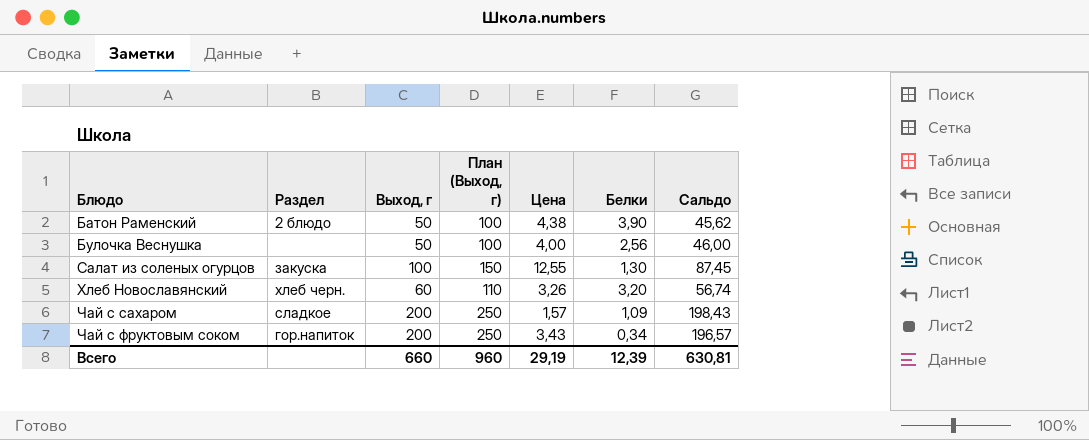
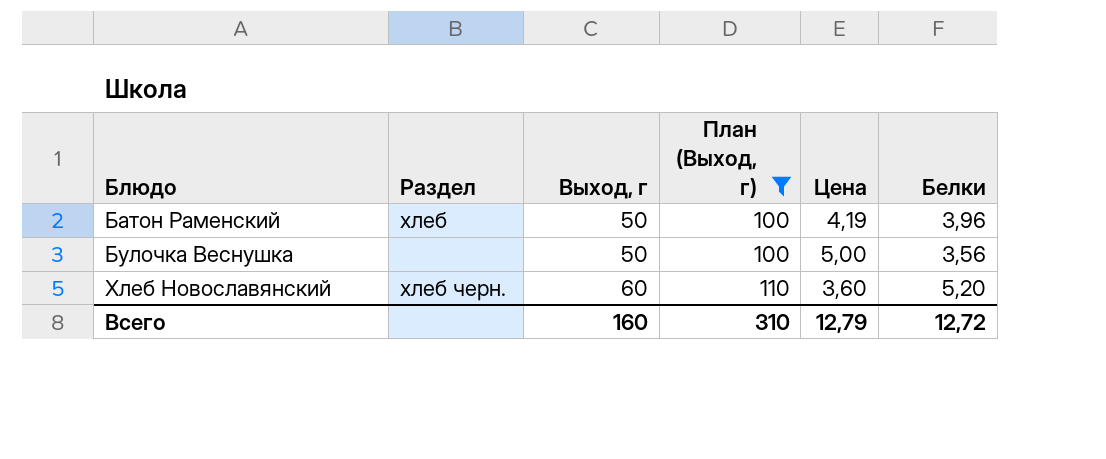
filter: none -> План (Выход, г) <= 110
column Сальдо | formula: [Выход, г] - [Цена] -> none
Батон Раменский | Раздел: 2 блюдо -> хлеб
Батон Раменский | Цена: 4,38 -> 4,19
Батон Раменский | Белки: 3,90 -> 3,96
Булочка Веснушка | Цена: 4,00 -> 5,00
Булочка Веснушка | Белки: 2,56 -> 3,56
Хлеб Новославянский | Цена: 3,26 -> 3,60
Хлеб Новославянский | Белки: 3,20 -> 5,20
Всего | Выход, г: 660 -> 160
Всего | План (Выход, г): 960 -> 310
Всего | Цена: 29,19 -> 12,79
Всего | Белки: 12,39 -> 12,72

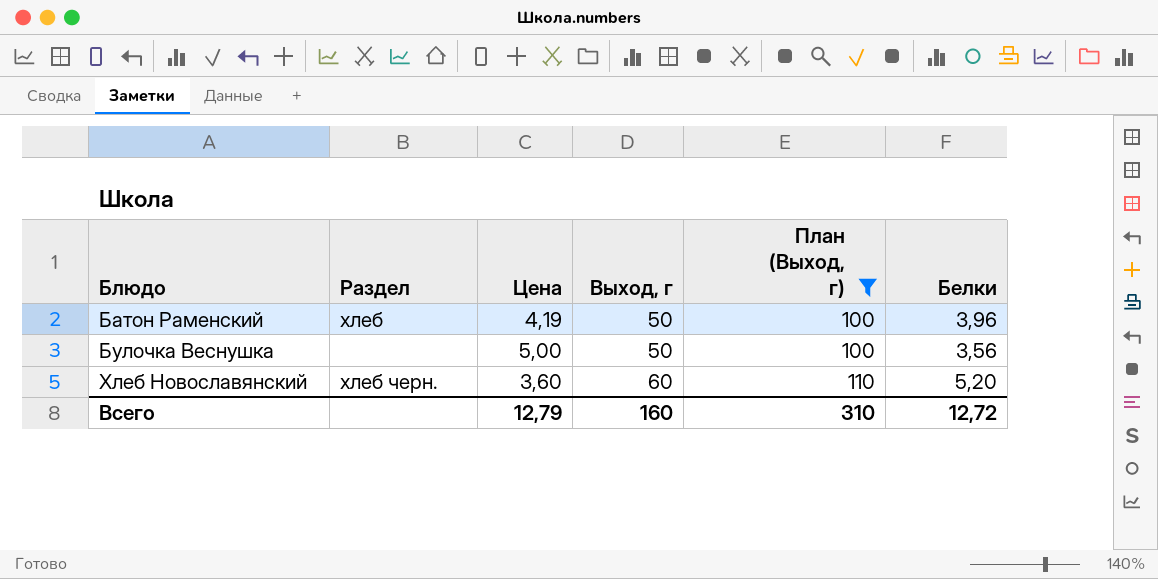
column Цена | position: 5 -> 3

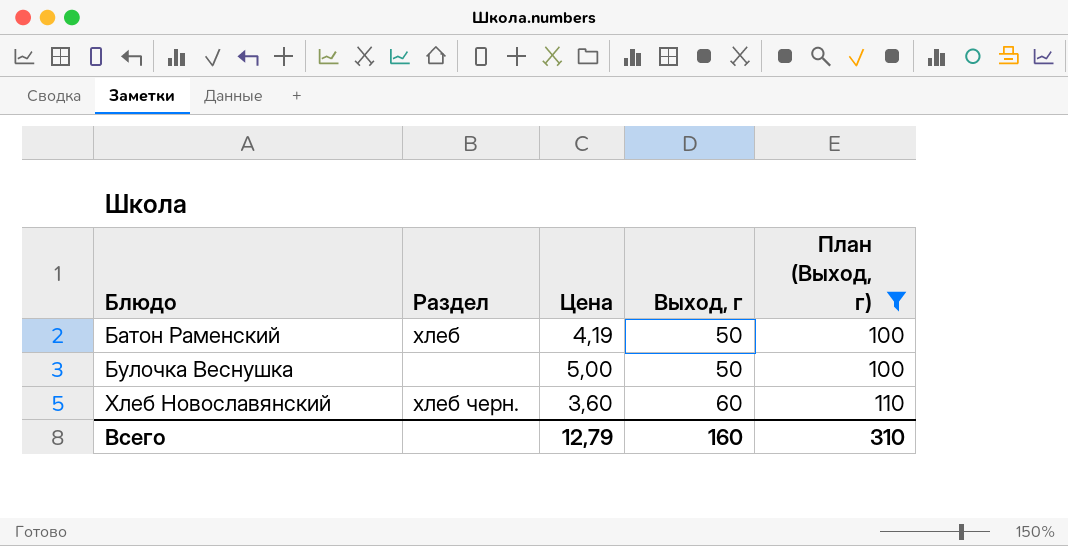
column Белки | position: 6 -> none

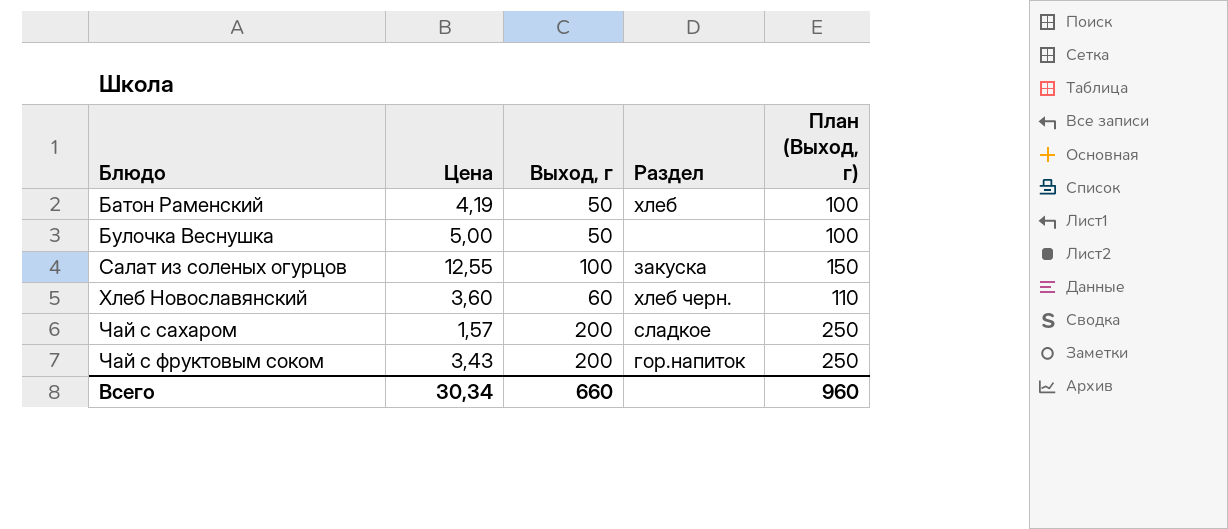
filter: План (Выход, г) <= 110 -> none
column Раздел | position: 2 -> 4
Всего | Цена: 12,79 -> 30,34
Всего | Выход, г: 160 -> 660
Всего | План (Выход, г): 310 -> 960

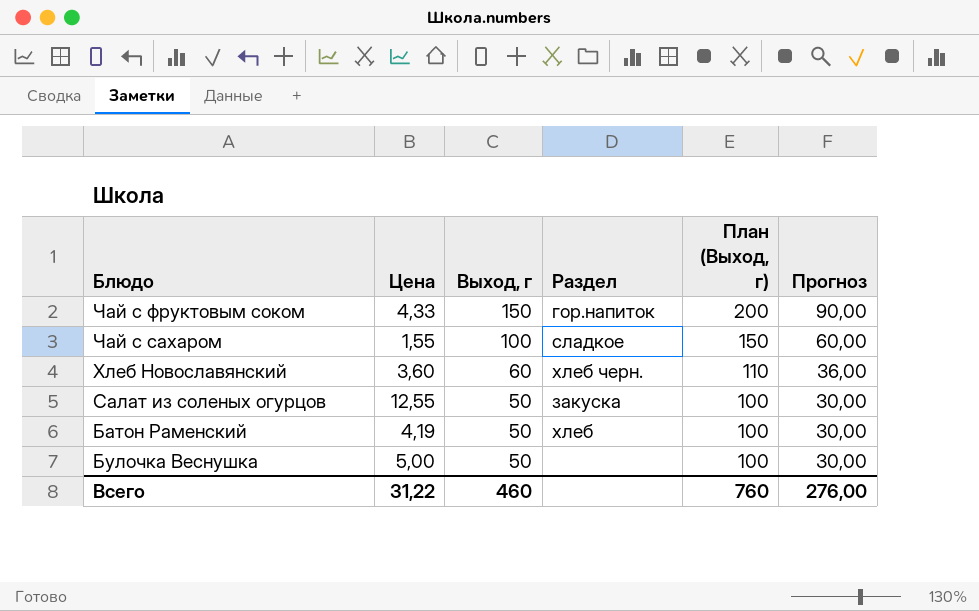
row order: Блюдо ascending -> Выход, г descending
column Прогноз | formula: none -> [Выход, г] * 0,6
Чай с фруктовым соком | Цена: 3,43 -> 4,33
Чай с фруктовым соком | Выход, г: 200 -> 150
Чай с фруктовым соком | План (Выход, г): 250 -> 200
Чай с сахаром | Цена: 1,57 -> 1,55
Чай с сахаром | Выход, г: 200 -> 100
Чай с сахаром | План (Выход, г): 250 -> 150
Салат из соленых огурцов | Выход, г: 100 -> 50
Салат из соленых огурцов | План (Выход, г): 150 -> 100
Всего | Цена: 30,34 -> 31,22
Всего | Выход, г: 660 -> 460
Всего | План (Выход, г): 960 -> 760

